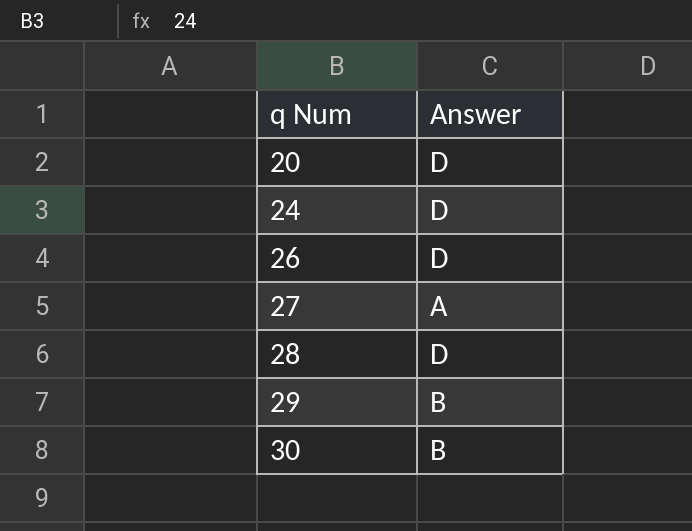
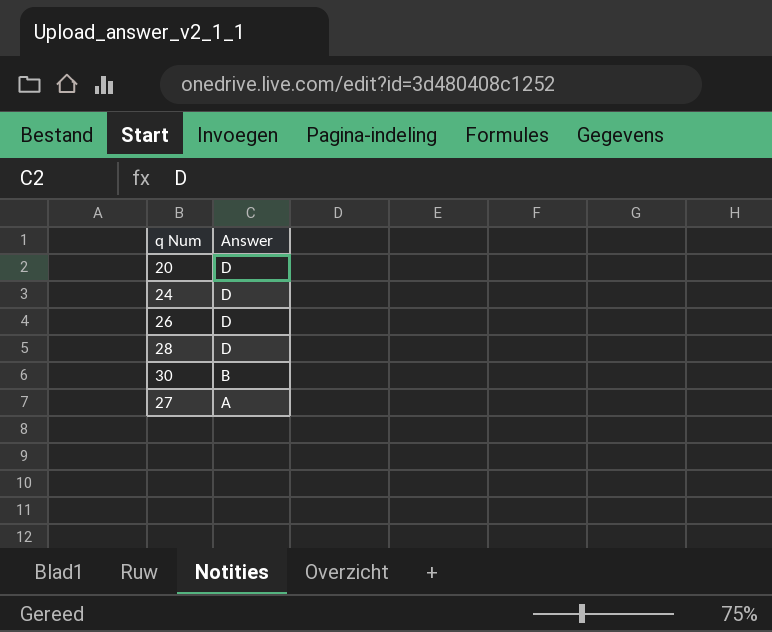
row order: q Num ascending -> Answer descending
row 29: B -> none

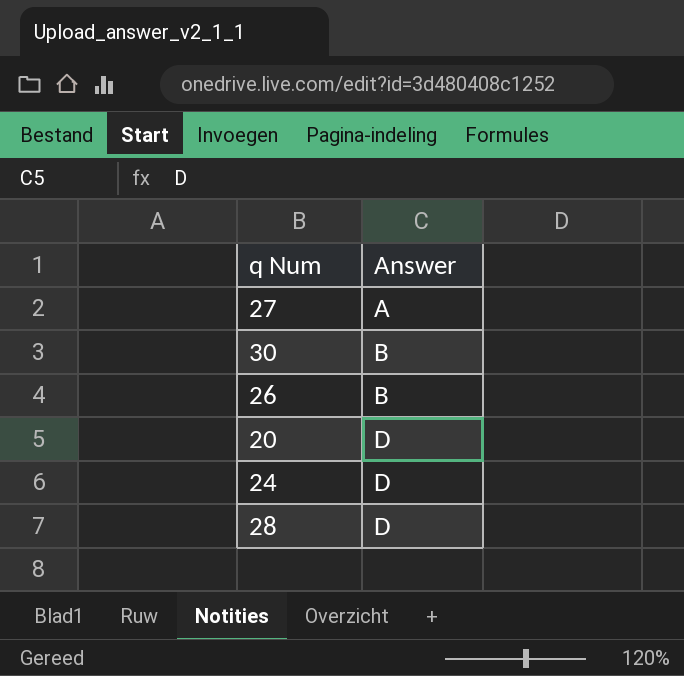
row order: Answer descending -> Answer ascending
26 | Answer: D -> B

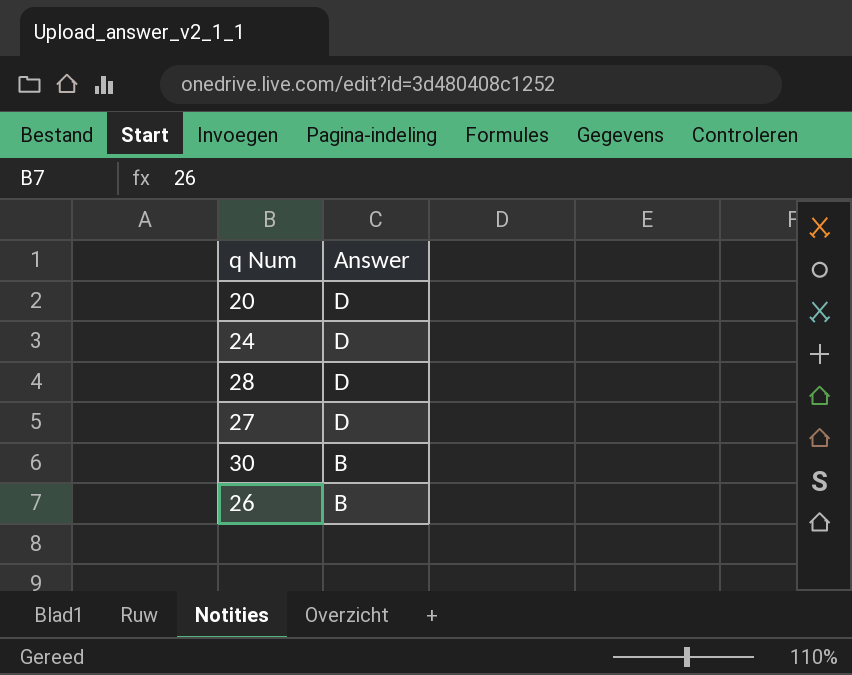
row order: Answer ascending -> Answer descending
27 | Answer: A -> D

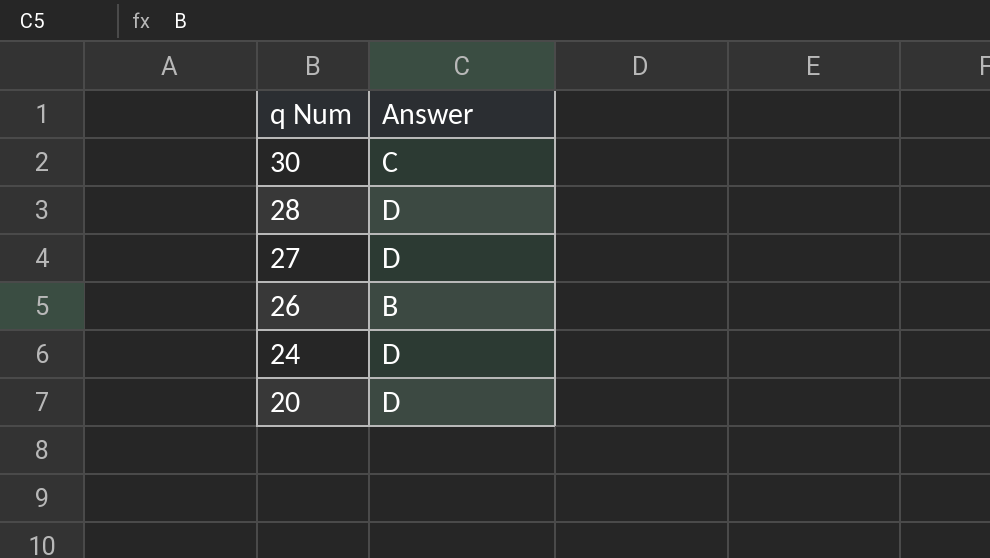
row order: Answer descending -> q Num descending
30 | Answer: B -> C

